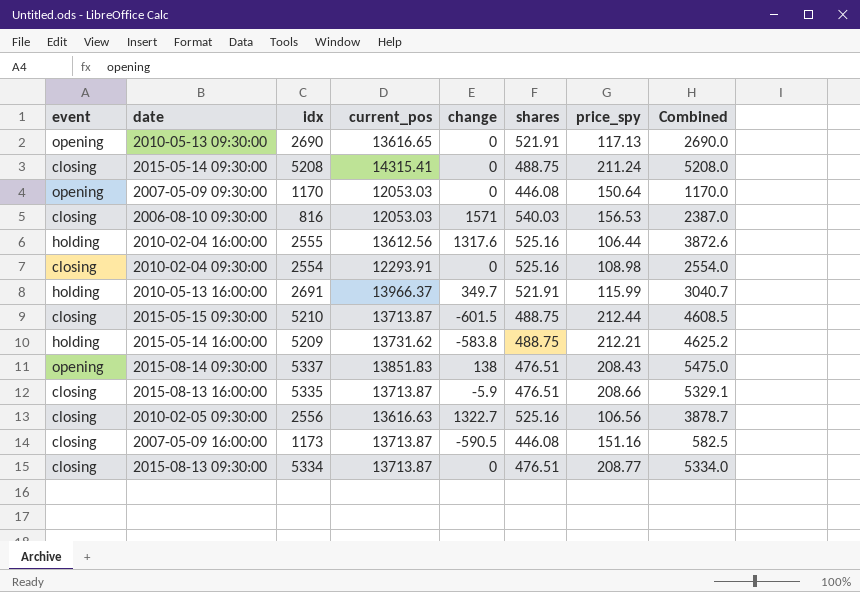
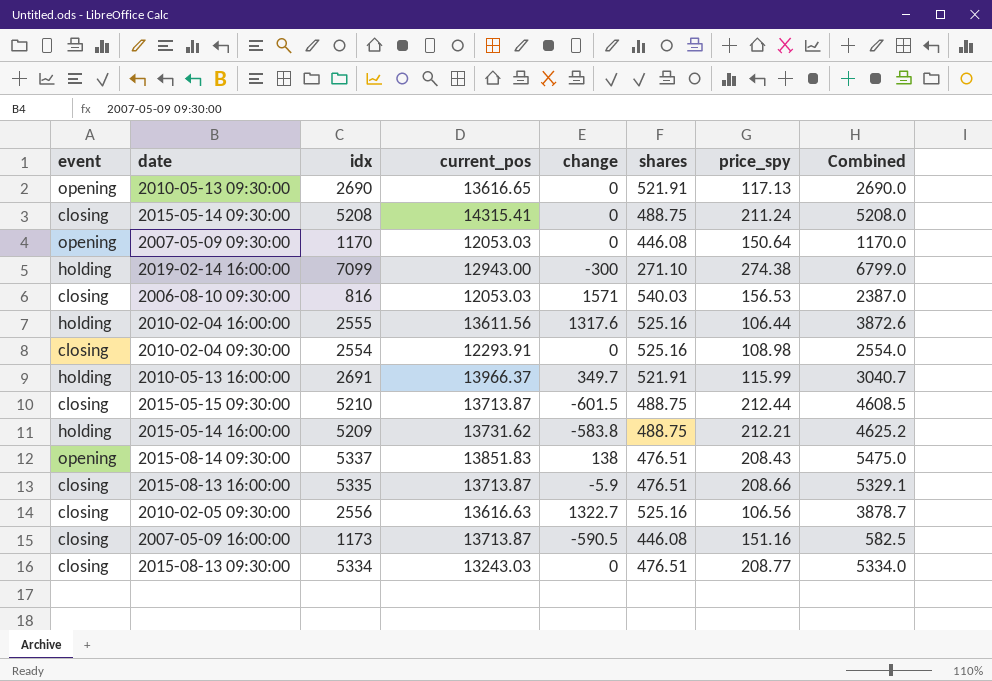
row 2019-02-14 16:00:00: none -> holding | 7099 | 12943.00 | -300 | 271.10 | 274.38 | 6799.0
2010-02-04 16:00:00 | current_pos: 13612.56 -> 13611.56
2015-08-13 09:30:00 | current_pos: 13713.87 -> 13243.03

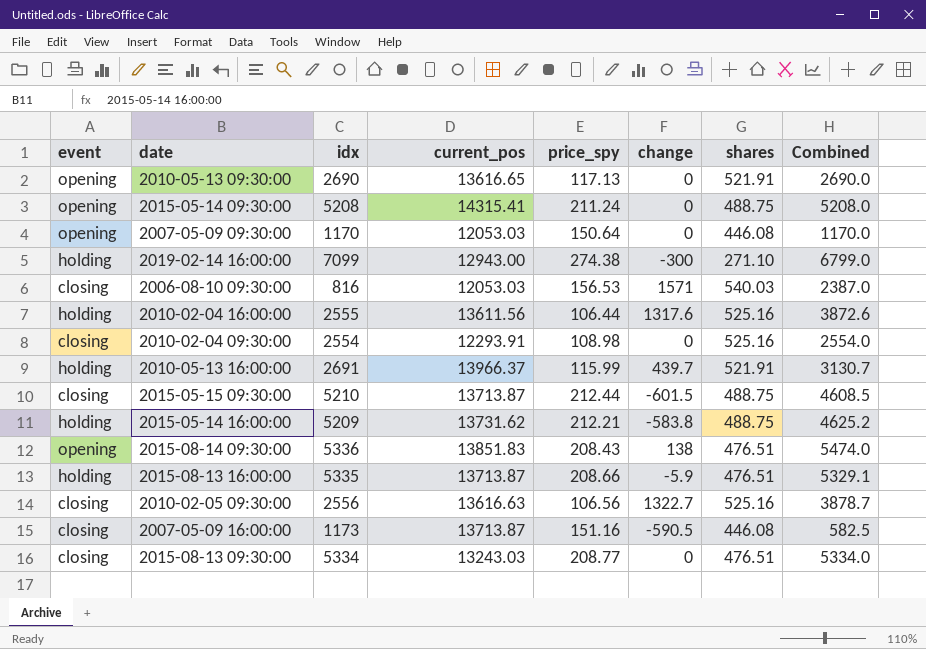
column price_spy | position: 7 -> 5
2015-05-14 09:30:00 | event: closing -> opening
2010-05-13 16:00:00 | change: 349.7 -> 439.7
2010-05-13 16:00:00 | Combined: 3040.7 -> 3130.7
2015-08-14 09:30:00 | idx: 5337 -> 5336
2015-08-14 09:30:00 | Combined: 5475.0 -> 5474.0
2015-08-13 16:00:00 | event: closing -> holding

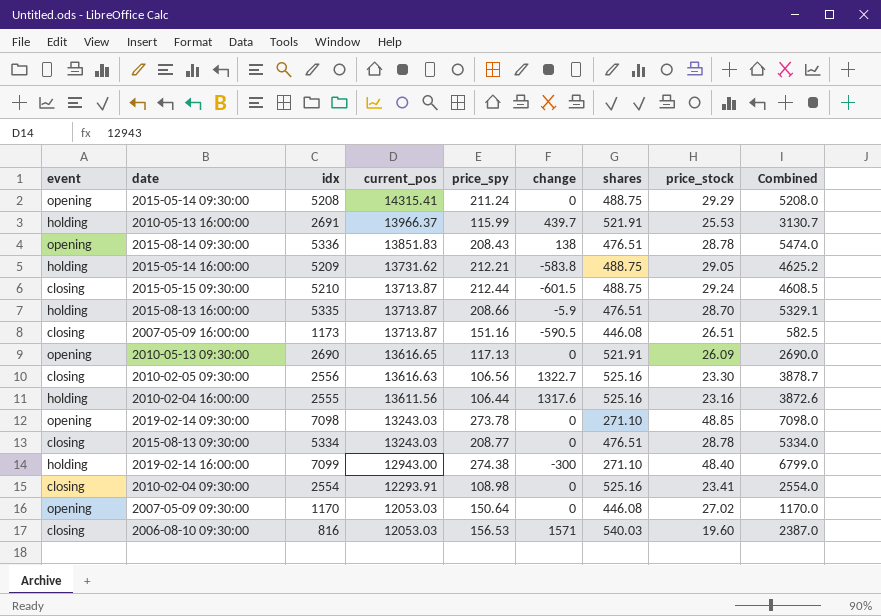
row order: none -> current_pos descending
column price_stock | position: none -> 8
row 2019-02-14 09:30:00: none -> opening | 7098 | 13243.03 | 273.78 | 0 | 271.10 | 48.85 | 7098.0

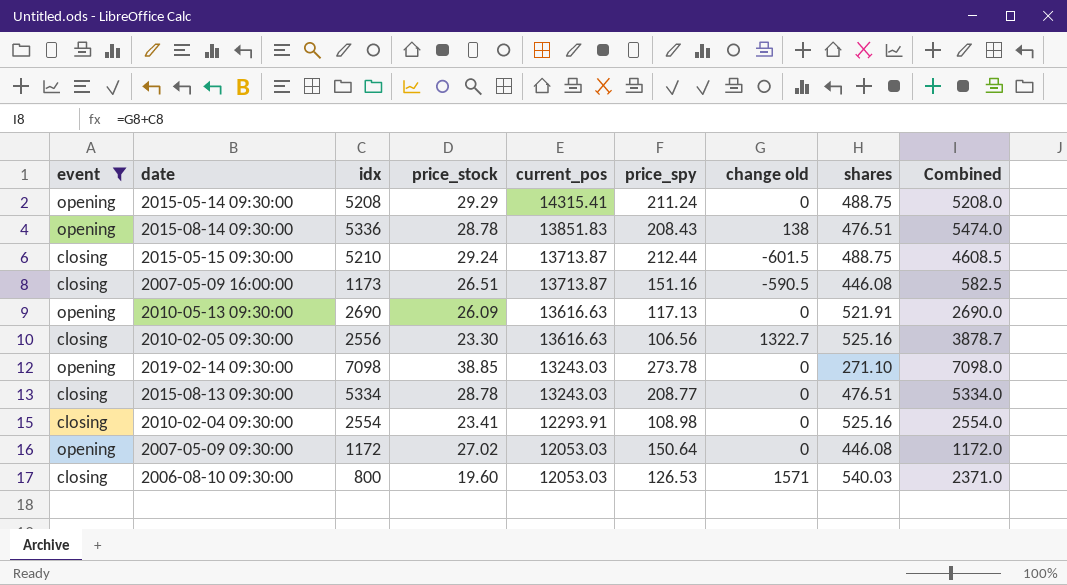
filter: none -> event != holding
column price_stock | position: 8 -> 4
column name: change -> change old
2010-05-13 09:30:00 | current_pos: 13616.65 -> 13616.63
2019-02-14 09:30:00 | price_stock: 48.85 -> 38.85
2007-05-09 09:30:00 | idx: 1170 -> 1172
2007-05-09 09:30:00 | Combined: 1170.0 -> 1172.0
2006-08-10 09:30:00 | idx: 816 -> 800
2006-08-10 09:30:00 | price_spy: 156.53 -> 126.53
2006-08-10 09:30:00 | Combined: 2387.0 -> 2371.0

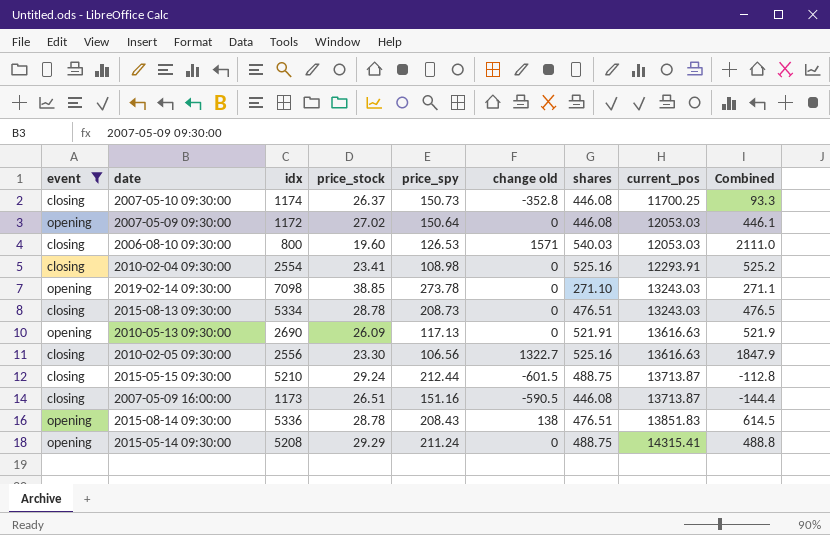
row order: current_pos descending -> current_pos ascending
column current_pos | position: 5 -> 8
column Combined | formula: [idx] + [change old] -> [change old] + [shares]
row 2007-05-10 09:30:00: none -> closing | 1174 | 26.37 | 150.73 | -352.8 | 446.08 | 11700.25 | 93.3
2015-08-13 09:30:00 | price_spy: 208.77 -> 208.73

